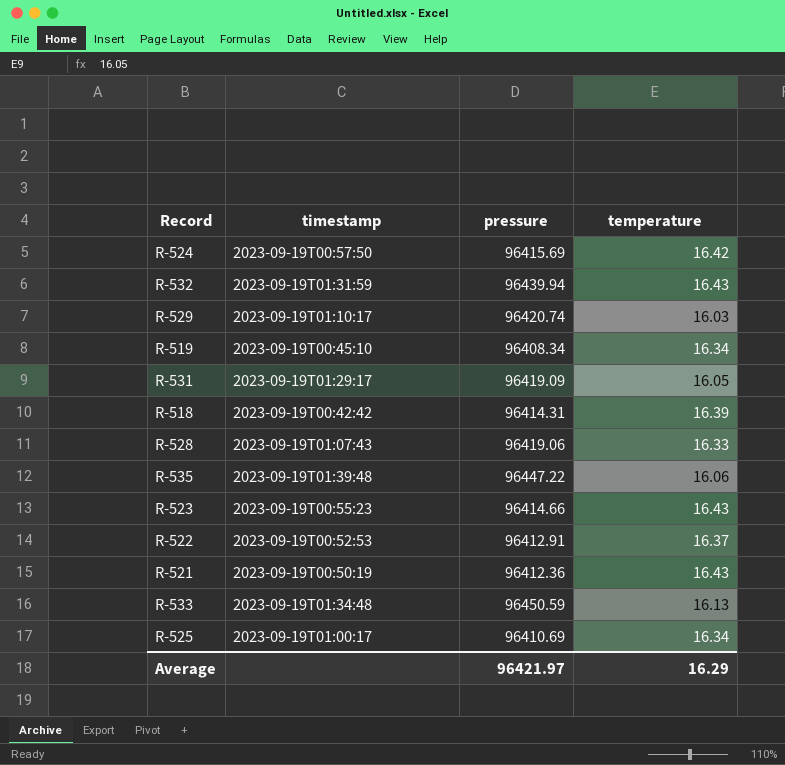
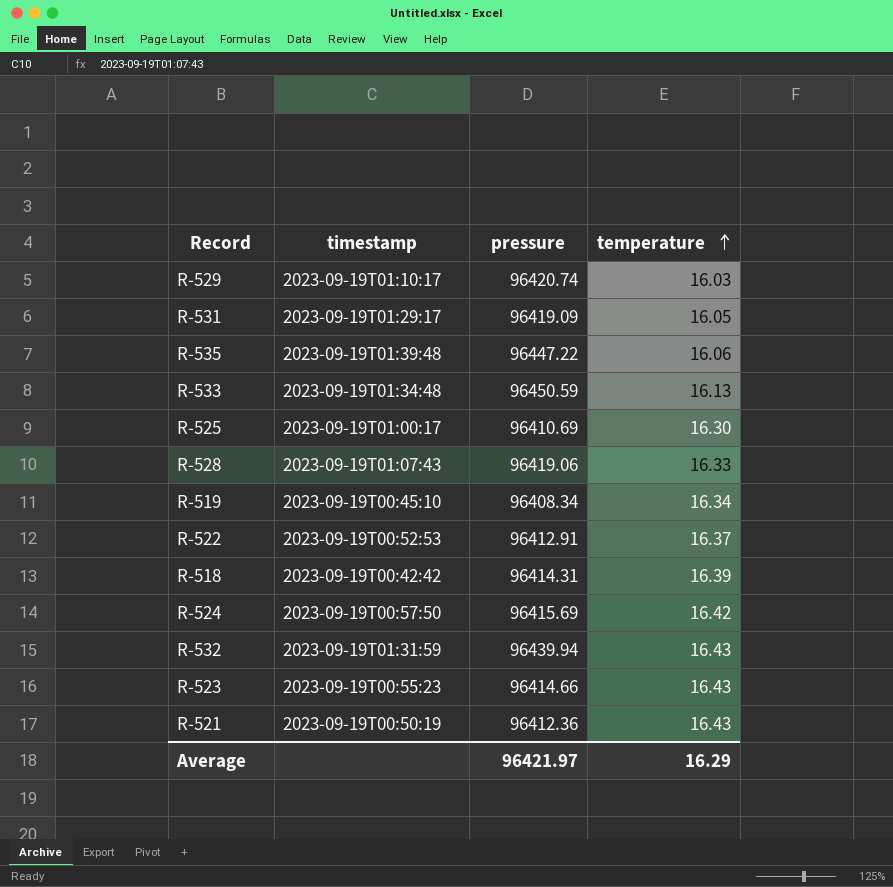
row order: none -> temperature ascending
R-525 | temperature: 16.34 -> 16.30

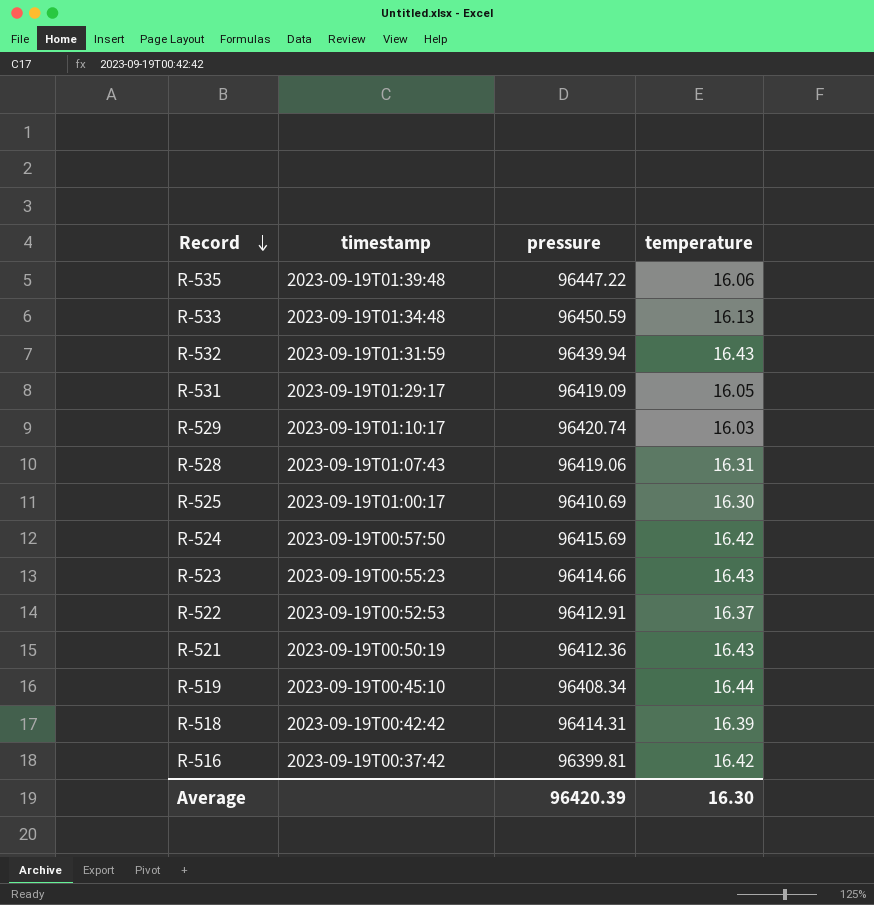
row order: temperature ascending -> Record descending
R-528 | temperature: 16.33 -> 16.31
R-519 | temperature: 16.34 -> 16.44
row R-516: none -> 2023-09-19T00:37:42 | 96399.81 | 16.42
Average | pressure: 96421.97 -> 96420.39
Average | temperature: 16.29 -> 16.30

